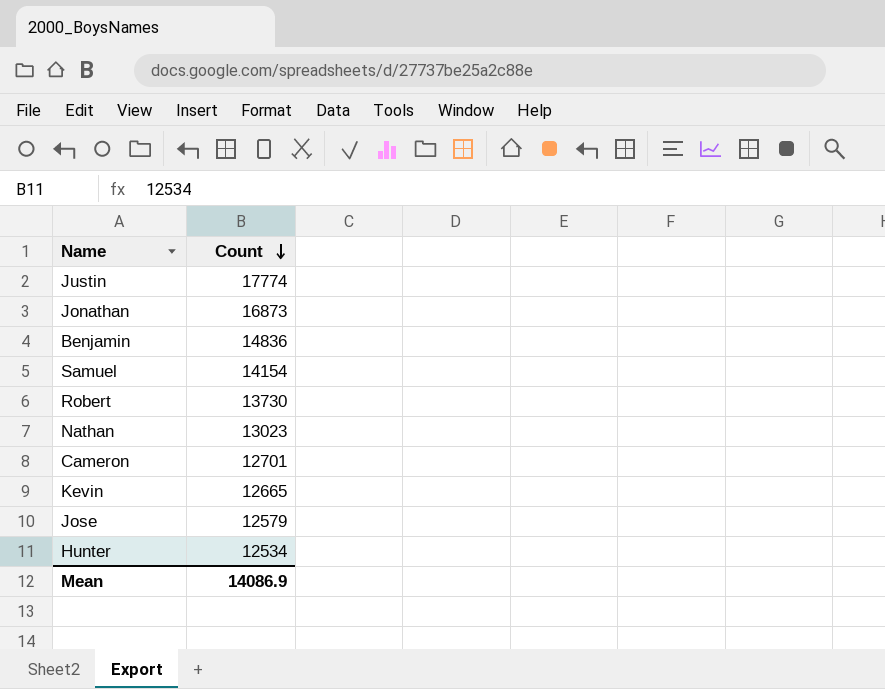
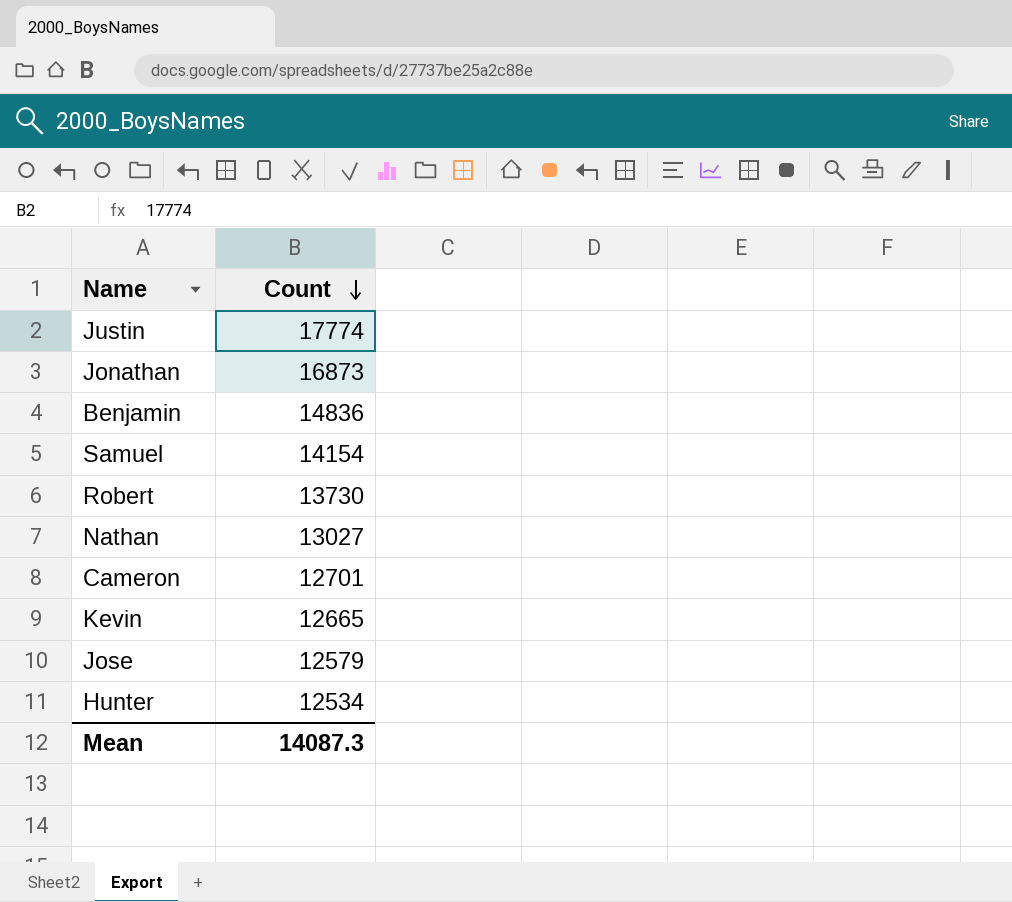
Nathan | Count: 13023 -> 13027
Mean | Count: 14086.9 -> 14087.3

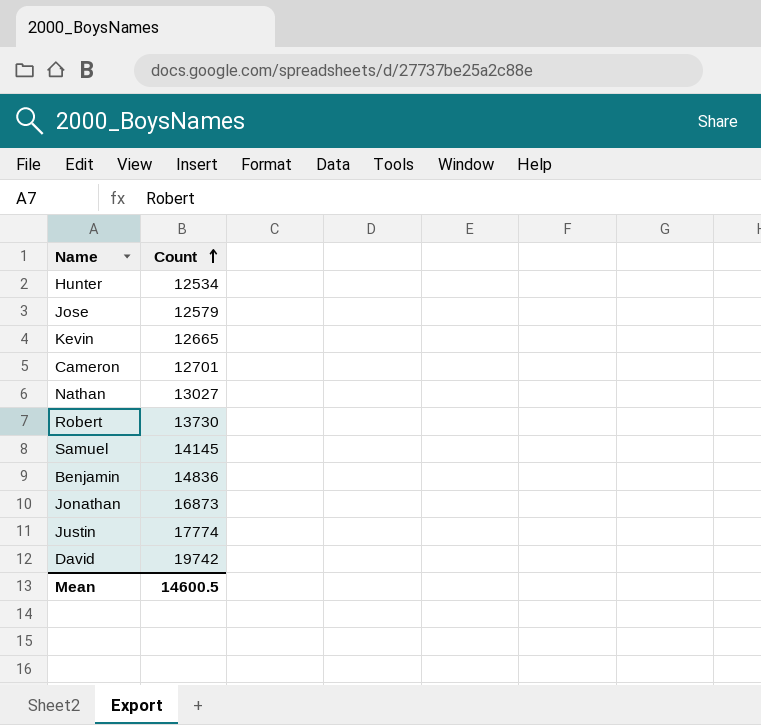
row order: Count descending -> Count ascending
Samuel | Count: 14154 -> 14145
row David: none -> 19742
Mean | Count: 14087.3 -> 14600.5

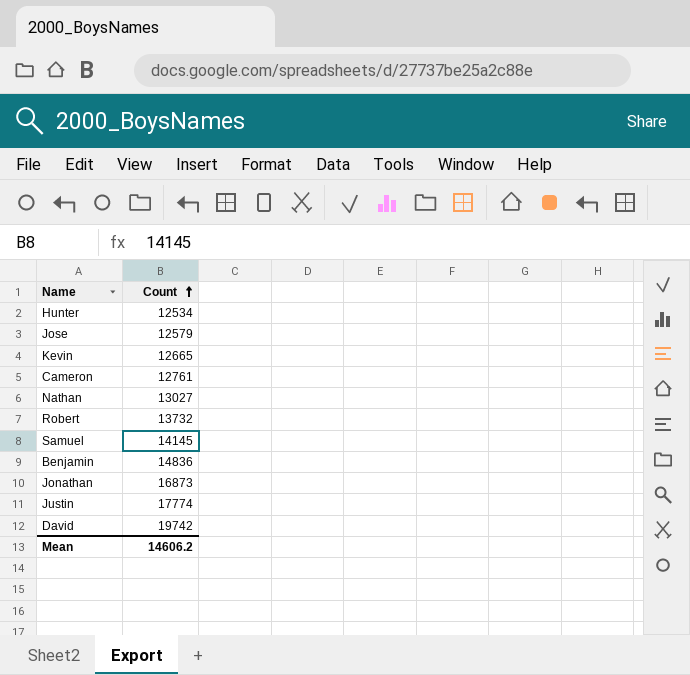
Cameron | Count: 12701 -> 12761
Robert | Count: 13730 -> 13732
Mean | Count: 14600.5 -> 14606.2

